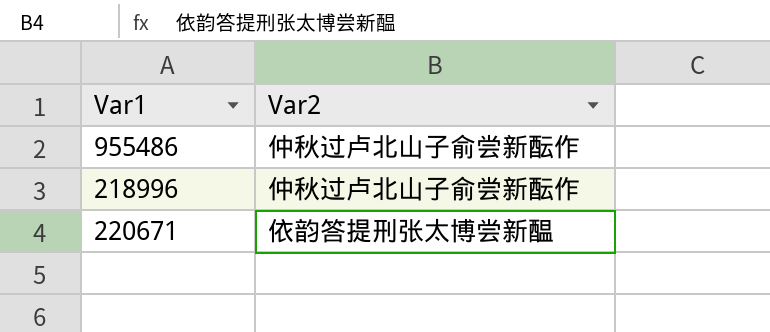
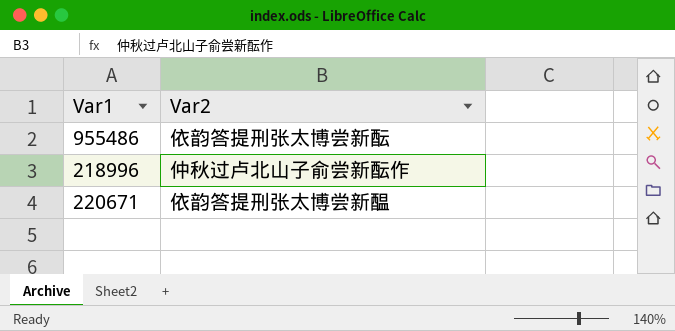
955486 | Var2: 仲秋过卢北山子俞尝新酝作 -> 依韵答提刑张太博尝新酝

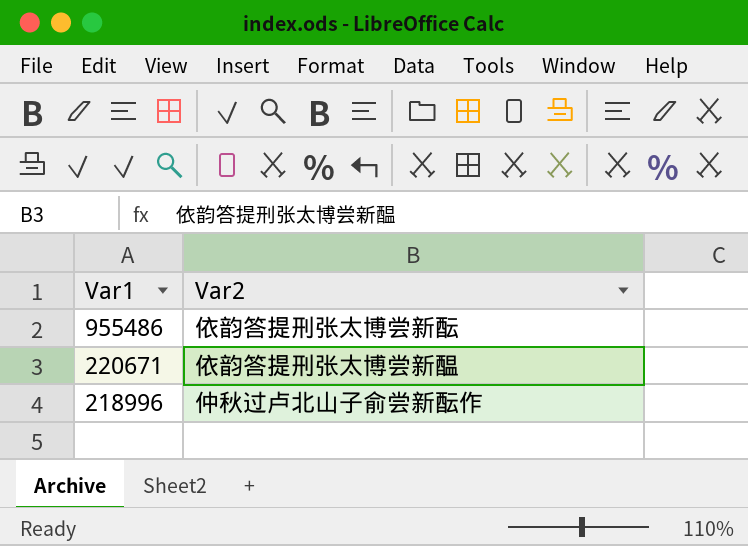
row order: none -> Var1 descending

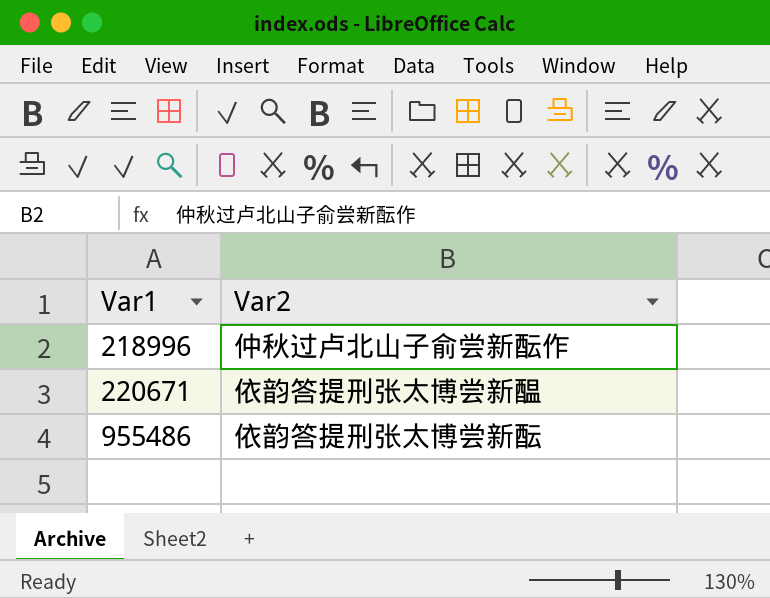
row order: Var1 descending -> Var1 ascending

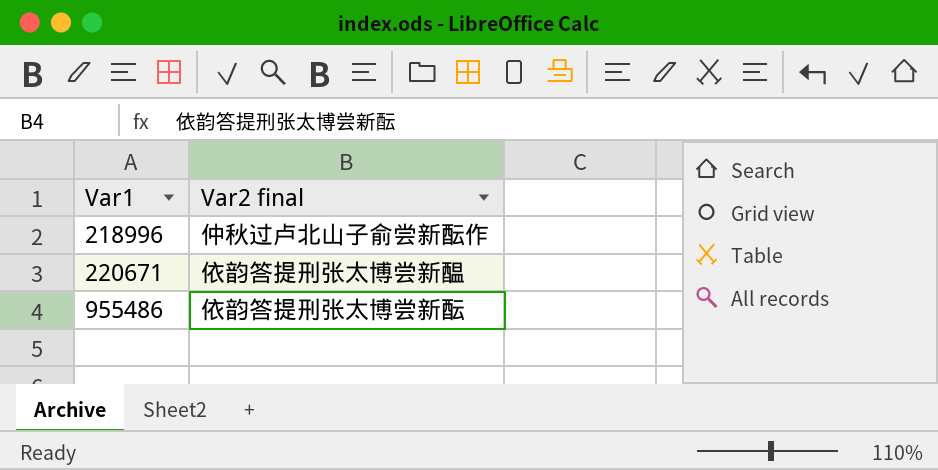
column name: Var2 -> Var2 final

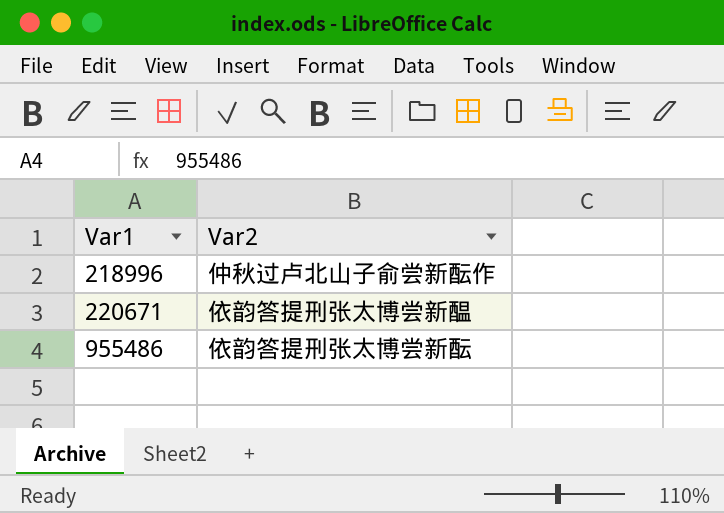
column name: Var2 final -> Var2

